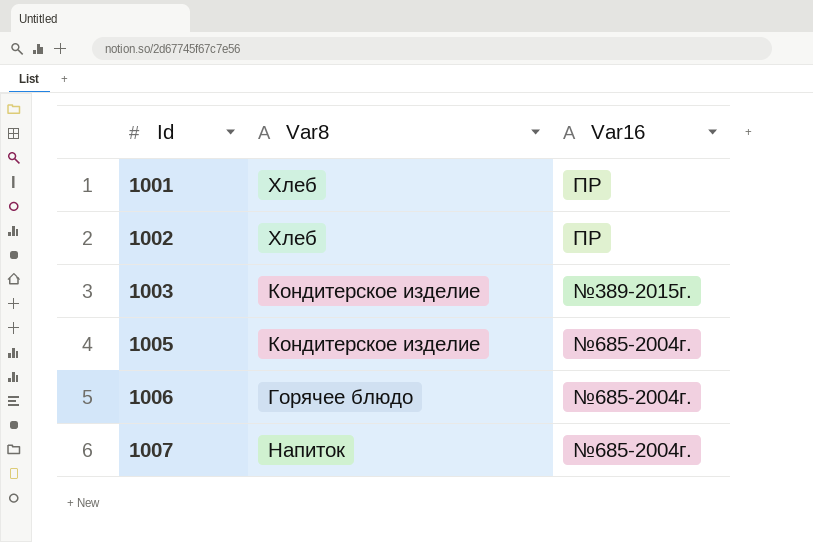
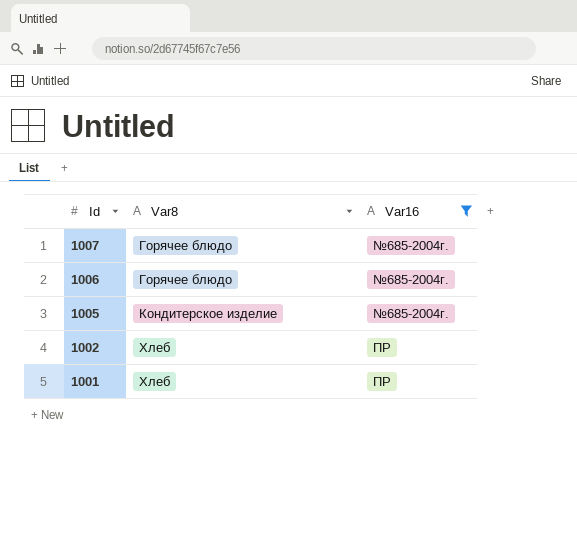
filter: none -> Var16 != №389-2015г.
row order: Id ascending -> Id descending
1007 | Var8: Напиток -> Горячее блюдо

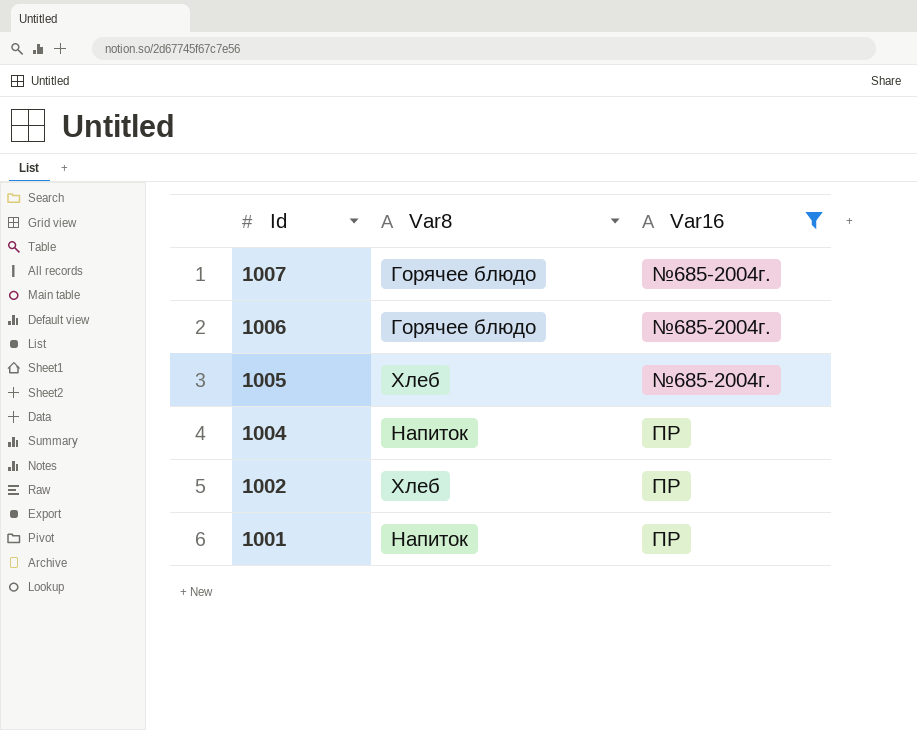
1005 | Var8: Кондитерское изделие -> Хлеб
row 1004: none -> Напиток | ПР
1001 | Var8: Хлеб -> Напиток

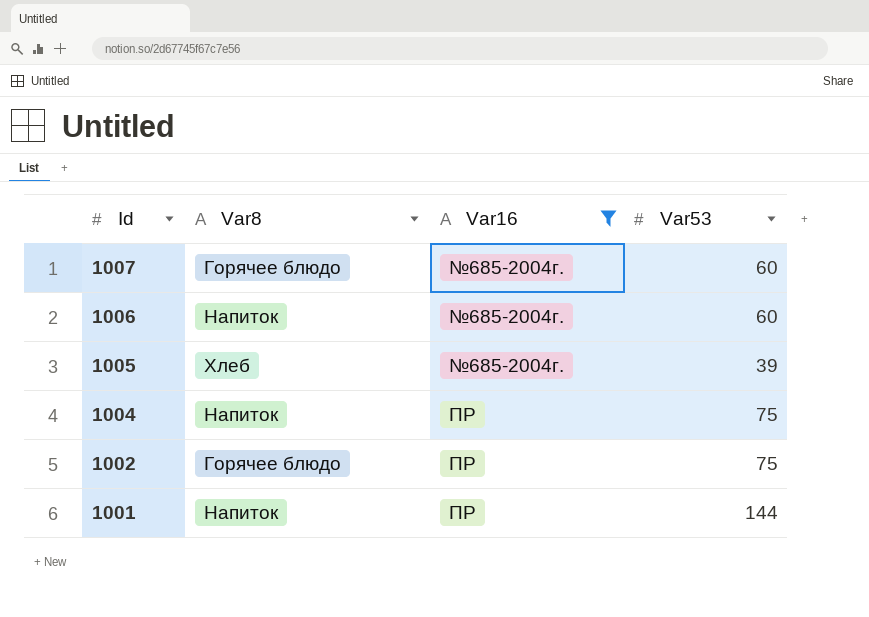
column Var53 | position: none -> 4
1006 | Var8: Горячее блюдо -> Напиток
1002 | Var8: Хлеб -> Горячее блюдо

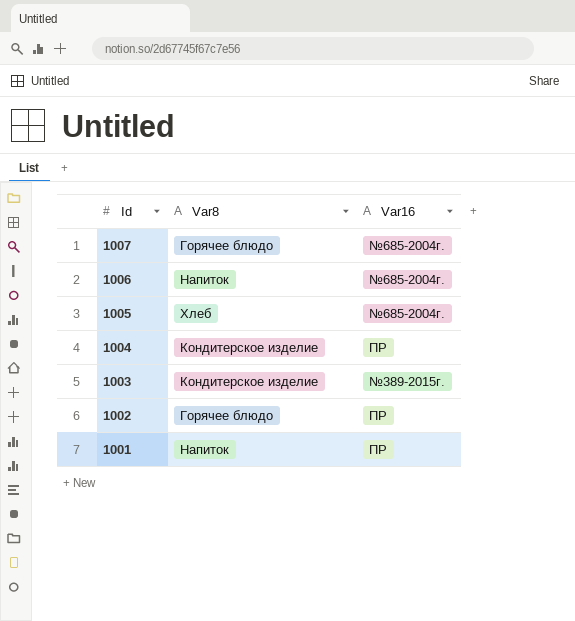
filter: Var16 != №389-2015г. -> none
column Var53 | position: 4 -> none
1004 | Var8: Напиток -> Кондитерское изделие

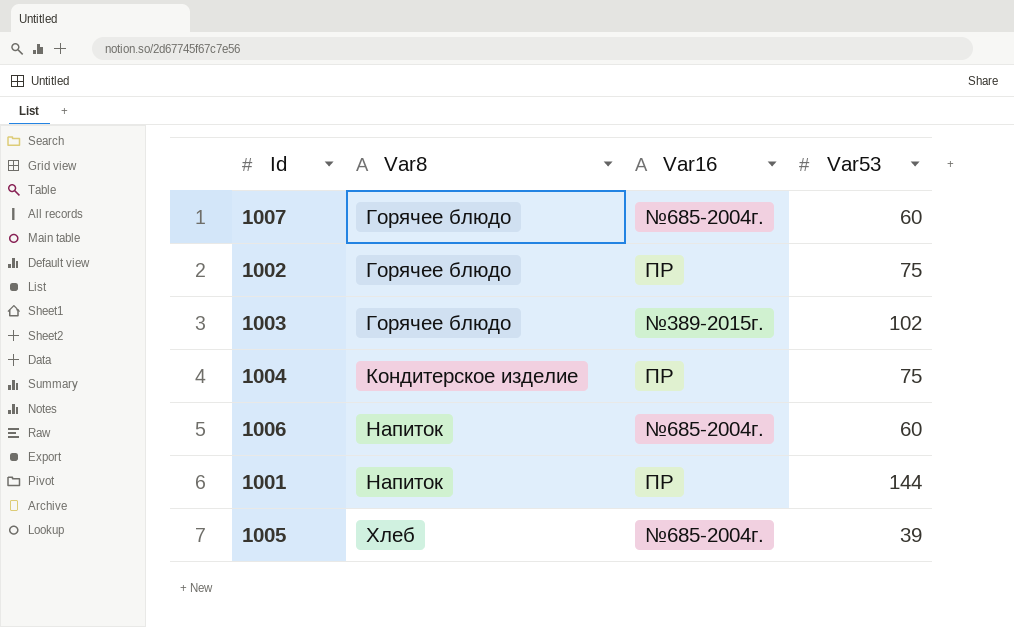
row order: Id descending -> Var8 ascending
column Var53 | position: none -> 4
1003 | Var8: Кондитерское изделие -> Горячее блюдо

